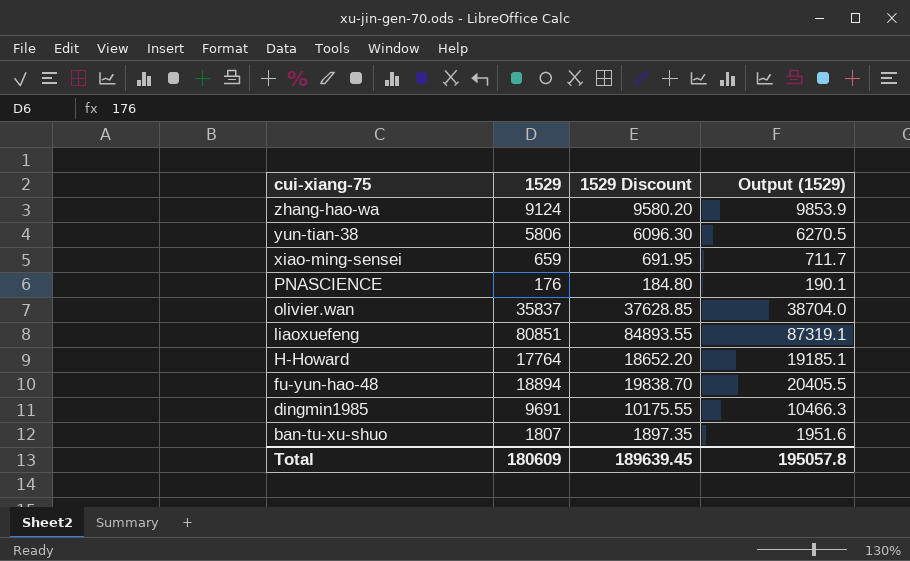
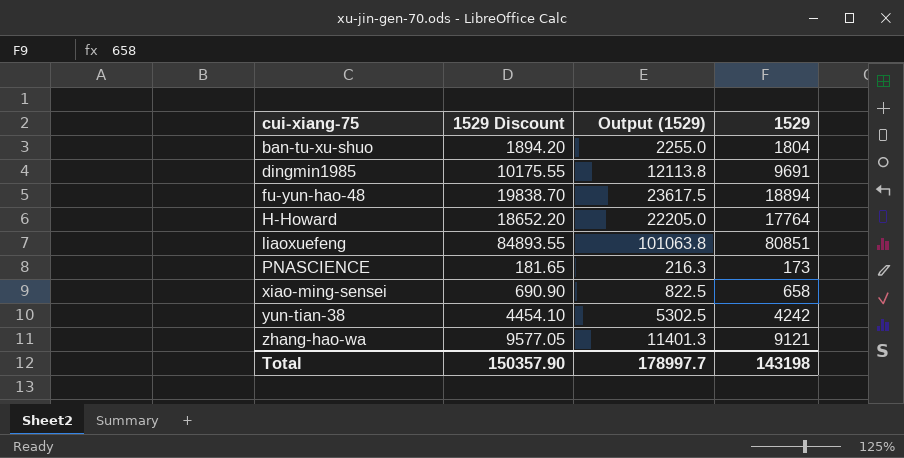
row order: cui-xiang-75 descending -> cui-xiang-75 ascending
column Output (1529) | formula: [1529] * 1.08 -> [1529] * 1.25
column 1529 | position: 2 -> 4
row olivier.wan: 35837 | 37628.85 | 38704.0 -> none
ban-tu-xu-shuo | 1529 Discount: 1897.35 -> 1894.20
ban-tu-xu-shuo | 1529: 1807 -> 1804
PNASCIENCE | 1529 Discount: 184.80 -> 181.65
PNASCIENCE | 1529: 176 -> 173
xiao-ming-sensei | 1529 Discount: 691.95 -> 690.90
xiao-ming-sensei | 1529: 659 -> 658
yun-tian-38 | 1529 Discount: 6096.30 -> 4454.10
yun-tian-38 | 1529: 5806 -> 4242
zhang-hao-wa | 1529 Discount: 9580.20 -> 9577.05
zhang-hao-wa | 1529: 9124 -> 9121
Total | 1529 Discount: 189639.45 -> 150357.90
Total | Output (1529): 195057.8 -> 178997.7
Total | 1529: 180609 -> 143198

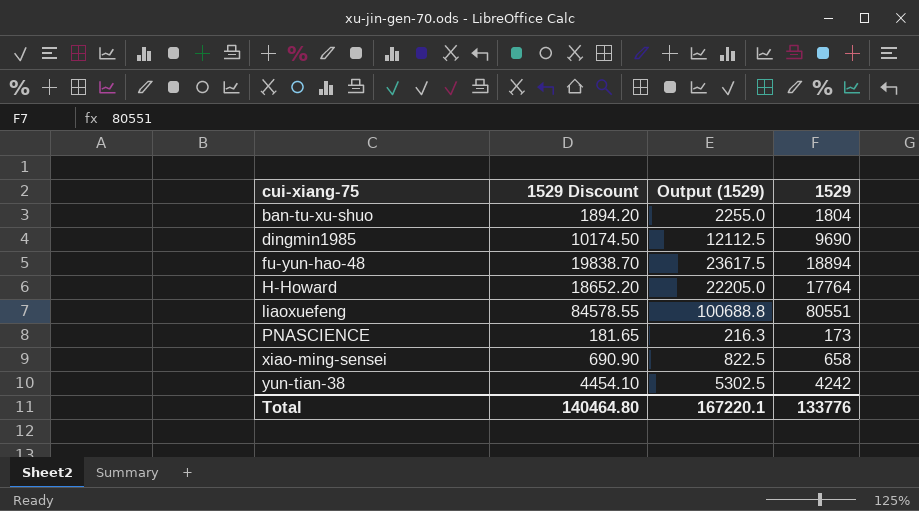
row zhang-hao-wa: 9577.05 | 11401.3 | 9121 -> none
dingmin1985 | 1529 Discount: 10175.55 -> 10174.50
dingmin1985 | Output (1529): 12113.8 -> 12112.5
dingmin1985 | 1529: 9691 -> 9690
liaoxuefeng | 1529 Discount: 84893.55 -> 84578.55
liaoxuefeng | Output (1529): 101063.8 -> 100688.8
liaoxuefeng | 1529: 80851 -> 80551
Total | 1529 Discount: 150357.90 -> 140464.80
Total | Output (1529): 178997.7 -> 167220.1
Total | 1529: 143198 -> 133776

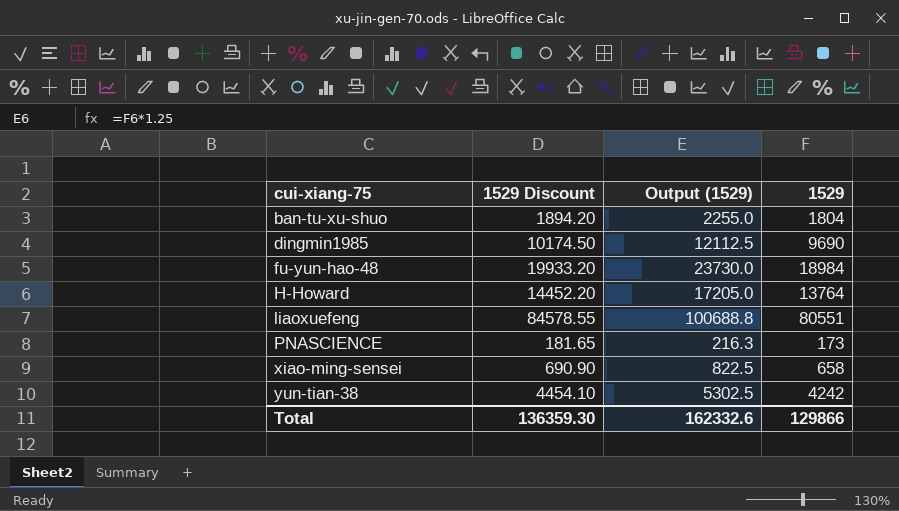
fu-yun-hao-48 | 1529 Discount: 19838.70 -> 19933.20
fu-yun-hao-48 | Output (1529): 23617.5 -> 23730.0
fu-yun-hao-48 | 1529: 18894 -> 18984
H-Howard | 1529 Discount: 18652.20 -> 14452.20
H-Howard | Output (1529): 22205.0 -> 17205.0
H-Howard | 1529: 17764 -> 13764
Total | 1529 Discount: 140464.80 -> 136359.30
Total | Output (1529): 167220.1 -> 162332.6
Total | 1529: 133776 -> 129866

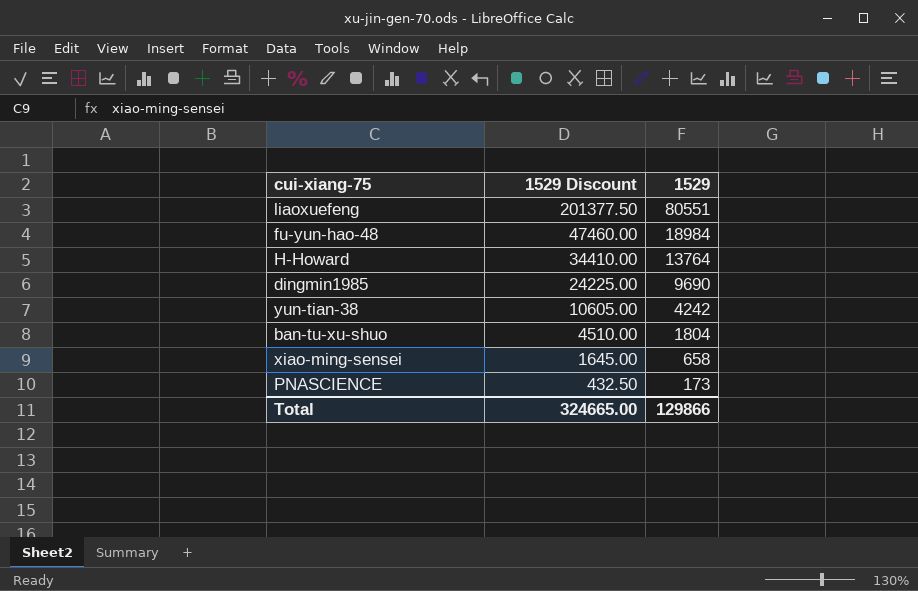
row order: cui-xiang-75 ascending -> 1529 Discount descending
column Output (1529) | formula: [1529] * 1.25 -> none
column 1529 Discount | formula: [1529] * 1.05 -> [1529] * 2.5
Total | 1529 Discount: 136359.30 -> 324665.00

